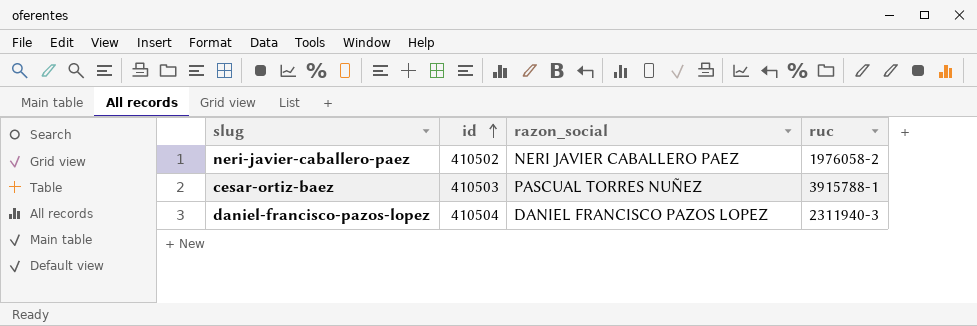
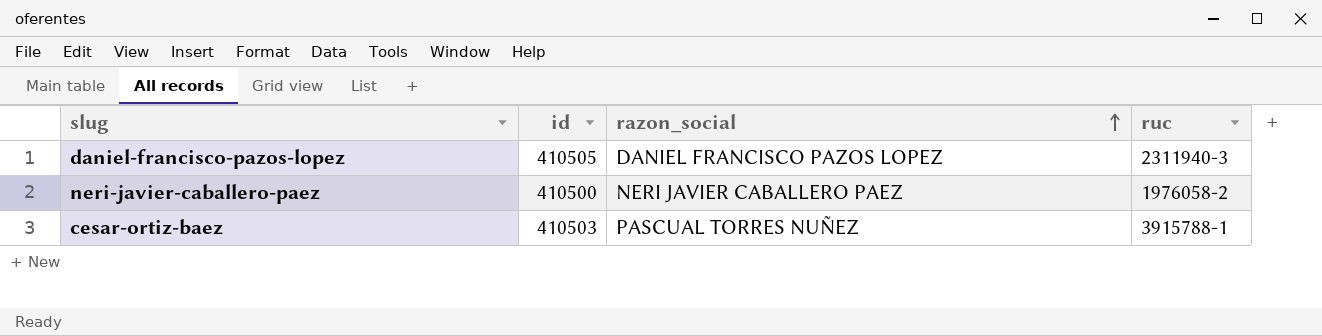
row order: id ascending -> razon_social ascending
daniel-francisco-pazos-lopez | id: 410504 -> 410505
neri-javier-caballero-paez | id: 410502 -> 410500

